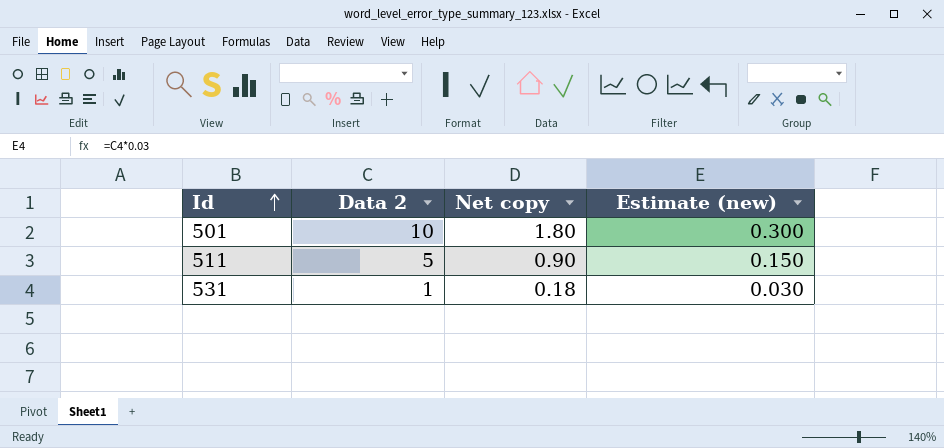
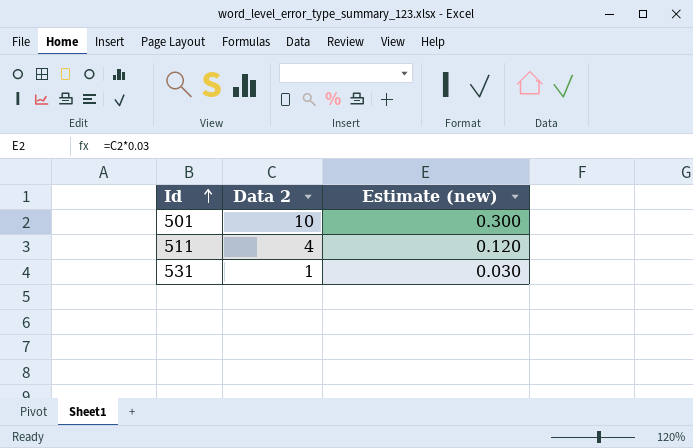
column Net copy | formula: [Data 2] * 0.18 -> none
511 | Data 2: 5 -> 4
511 | Estimate (new): 0.150 -> 0.120

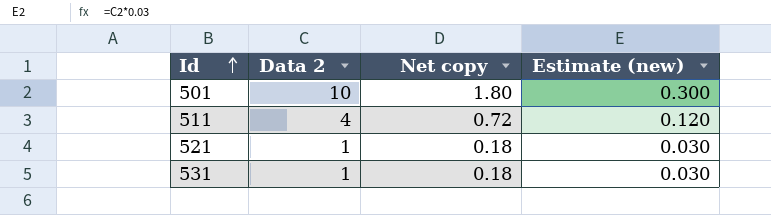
column Net copy | formula: none -> [Data 2] * 0.18
row 521: none -> 1 | 0.18 | 0.030

